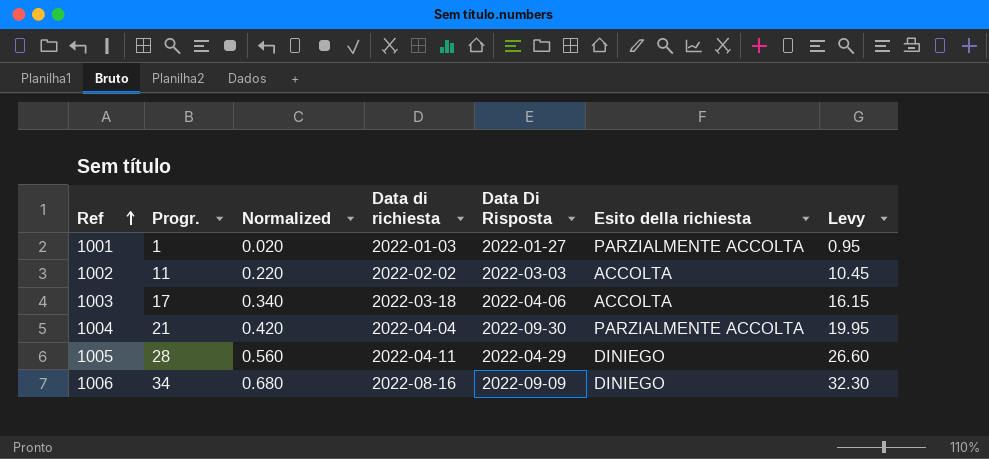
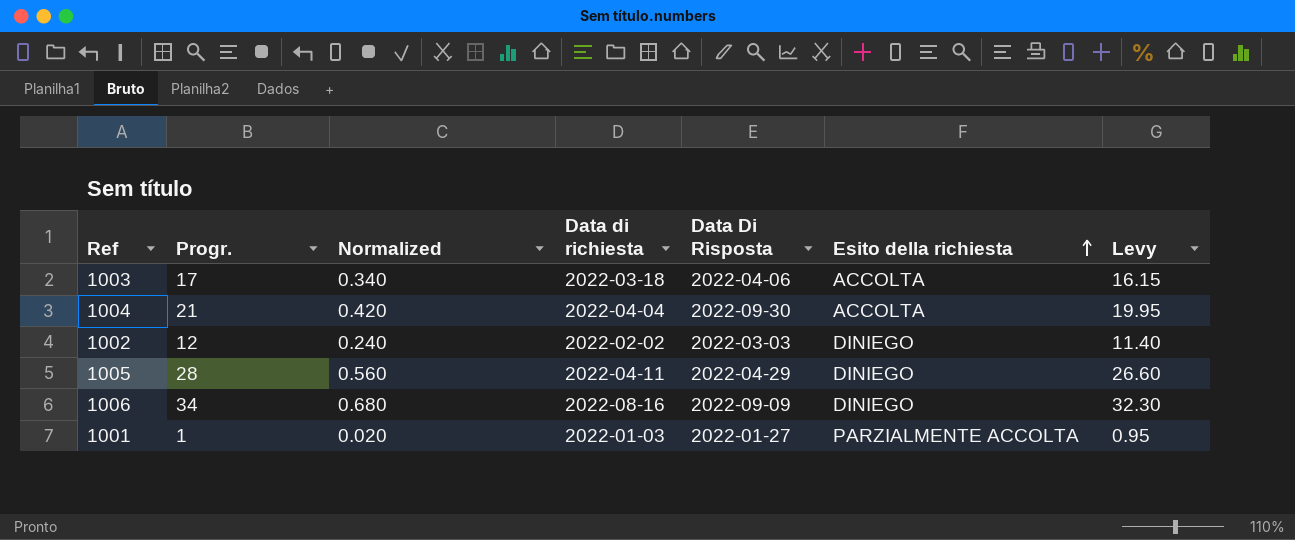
row order: Ref ascending -> Esito della richiesta ascending
1004 | Esito della richiesta: PARZIALMENTE ACCOLTA -> ACCOLTA
1002 | Progr.: 11 -> 12
1002 | Normalized: 0.220 -> 0.240
1002 | Esito della richiesta: ACCOLTA -> DINIEGO
1002 | Levy: 10.45 -> 11.40

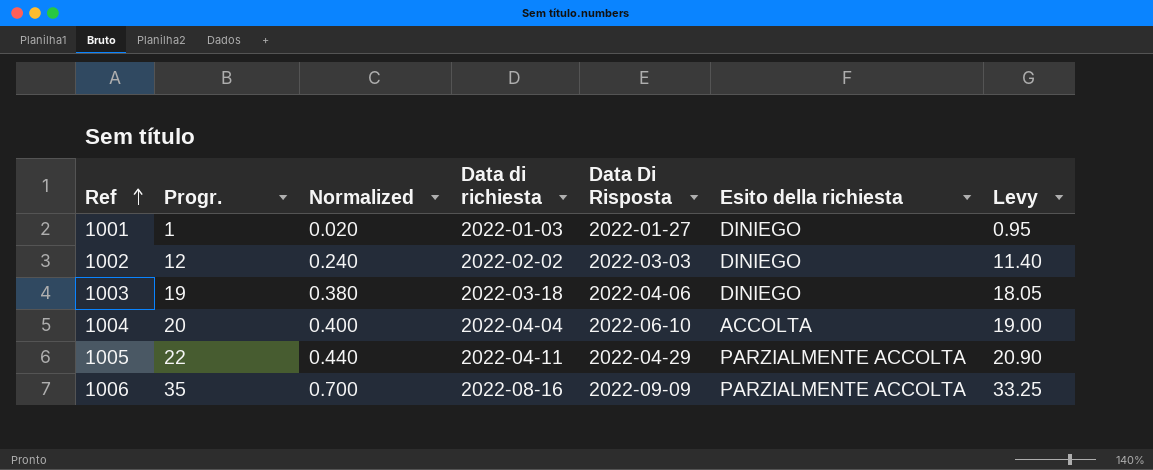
row order: Esito della richiesta ascending -> Ref ascending
1001 | Esito della richiesta: PARZIALMENTE ACCOLTA -> DINIEGO
1003 | Progr.: 17 -> 19
1003 | Normalized: 0.340 -> 0.380
1003 | Esito della richiesta: ACCOLTA -> DINIEGO
1003 | Levy: 16.15 -> 18.05
1004 | Progr.: 21 -> 20
1004 | Normalized: 0.420 -> 0.400
1004 | Data Di Risposta: 2022-09-30 -> 2022-06-10
1004 | Levy: 19.95 -> 19.00
1005 | Progr.: 28 -> 22
1005 | Normalized: 0.560 -> 0.440
1005 | Esito della richiesta: DINIEGO -> PARZIALMENTE ACCOLTA
1005 | Levy: 26.60 -> 20.90
1006 | Progr.: 34 -> 35
1006 | Normalized: 0.680 -> 0.700
1006 | Esito della richiesta: DINIEGO -> PARZIALMENTE ACCOLTA
1006 | Levy: 32.30 -> 33.25

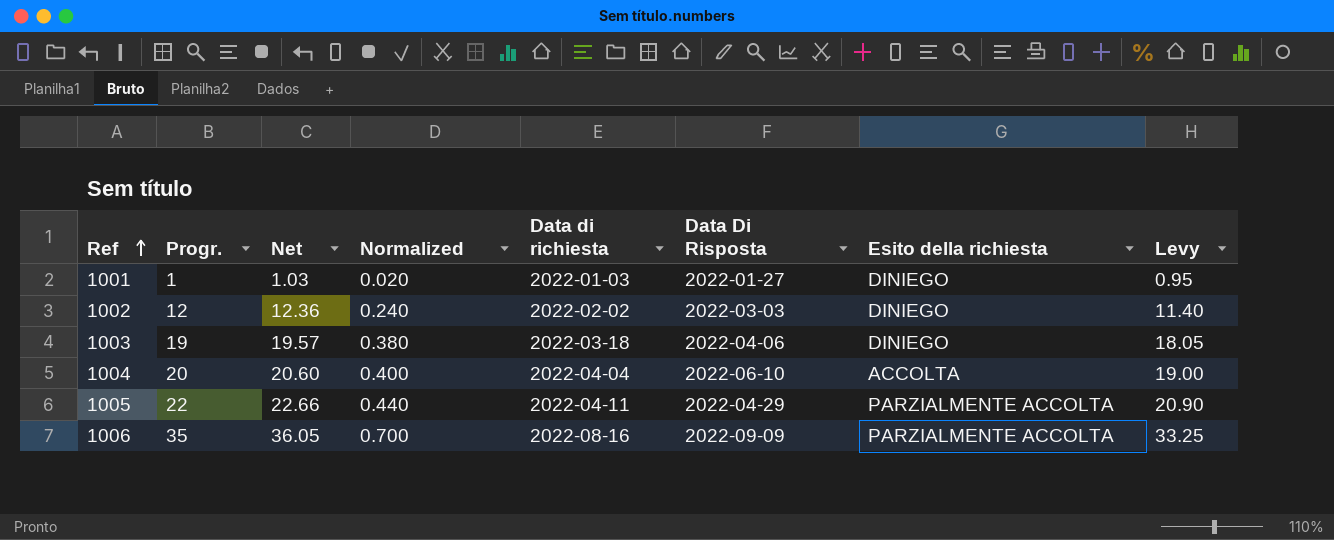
column Net | formula: none -> [Progr.] * 1.03

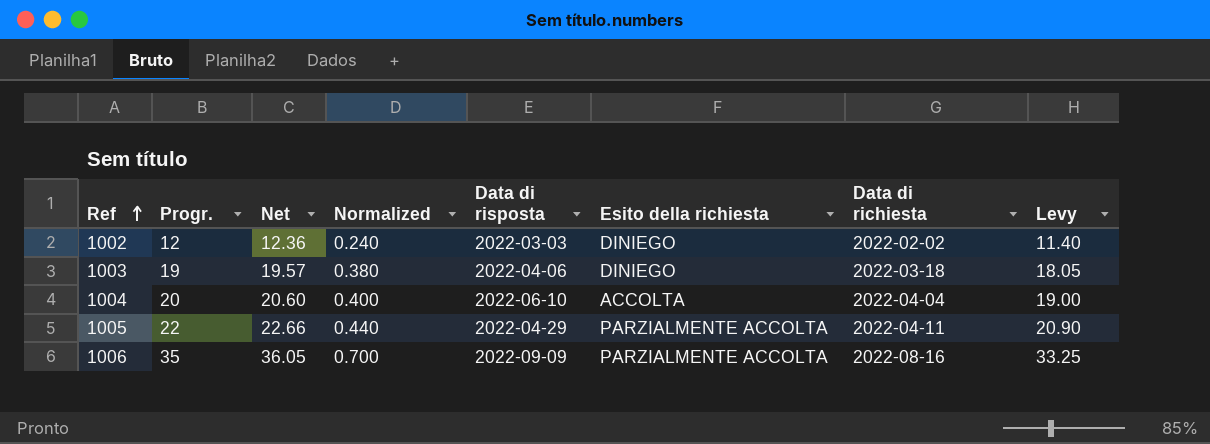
column name: Data Di Risposta -> Data di risposta
column Data di richiesta | position: 5 -> 7
row 1001: 1 | 1.03 | 0.020 | 2022-01-03 | 2022-01-27 | DINIEGO | 0.95 -> none

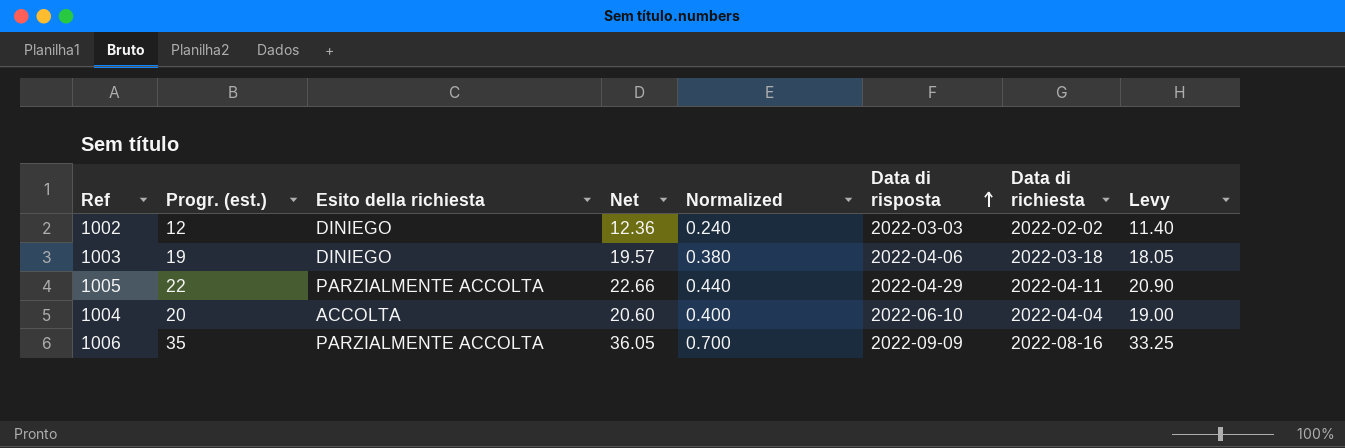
row order: Ref ascending -> Data di risposta ascending
column name: Progr. -> Progr. (est.)
column Esito della richiesta | position: 6 -> 3

